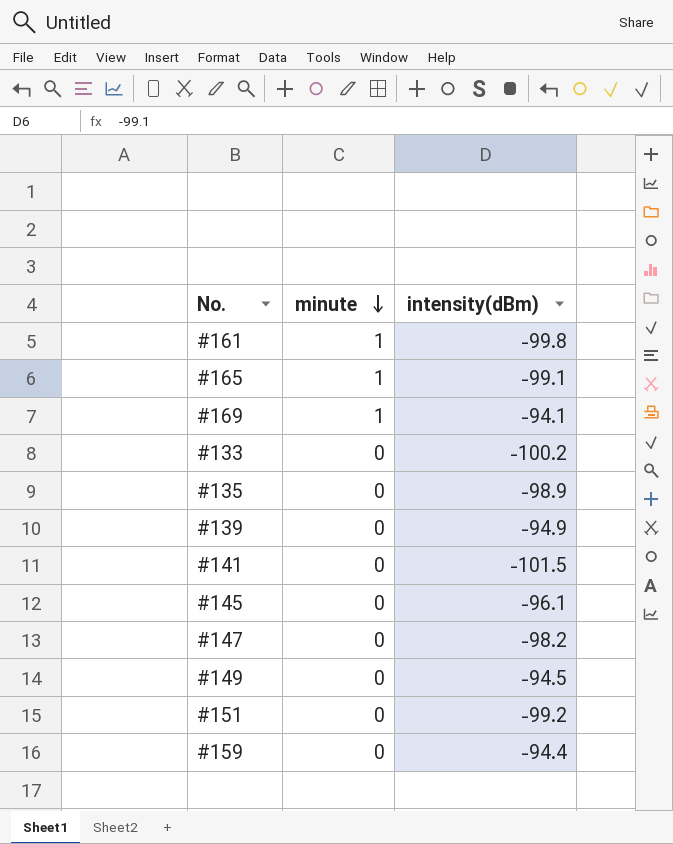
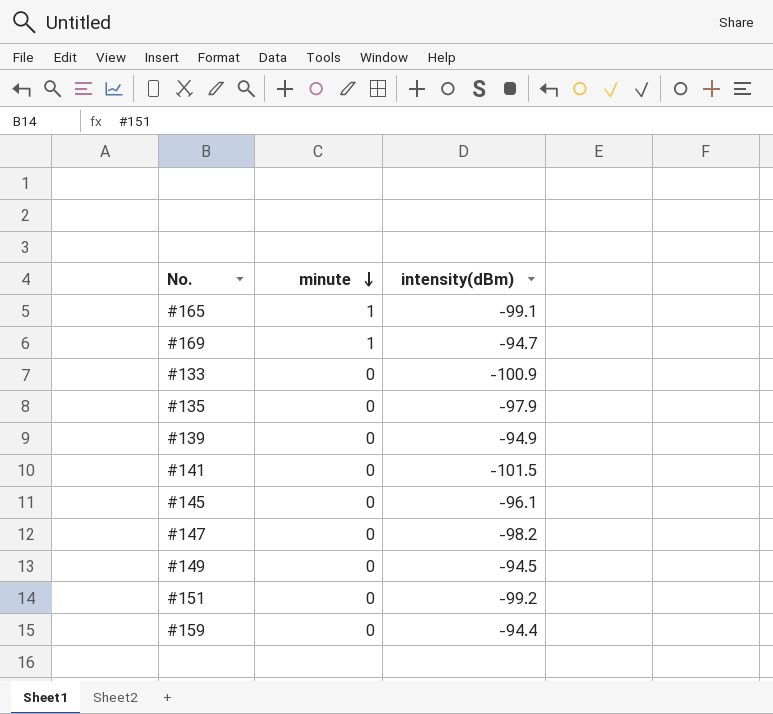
row #161: 1 | -99.8 -> none
#169 | intensity(dBm): -94.1 -> -94.7
#133 | intensity(dBm): -100.2 -> -100.9
#135 | intensity(dBm): -98.9 -> -97.9

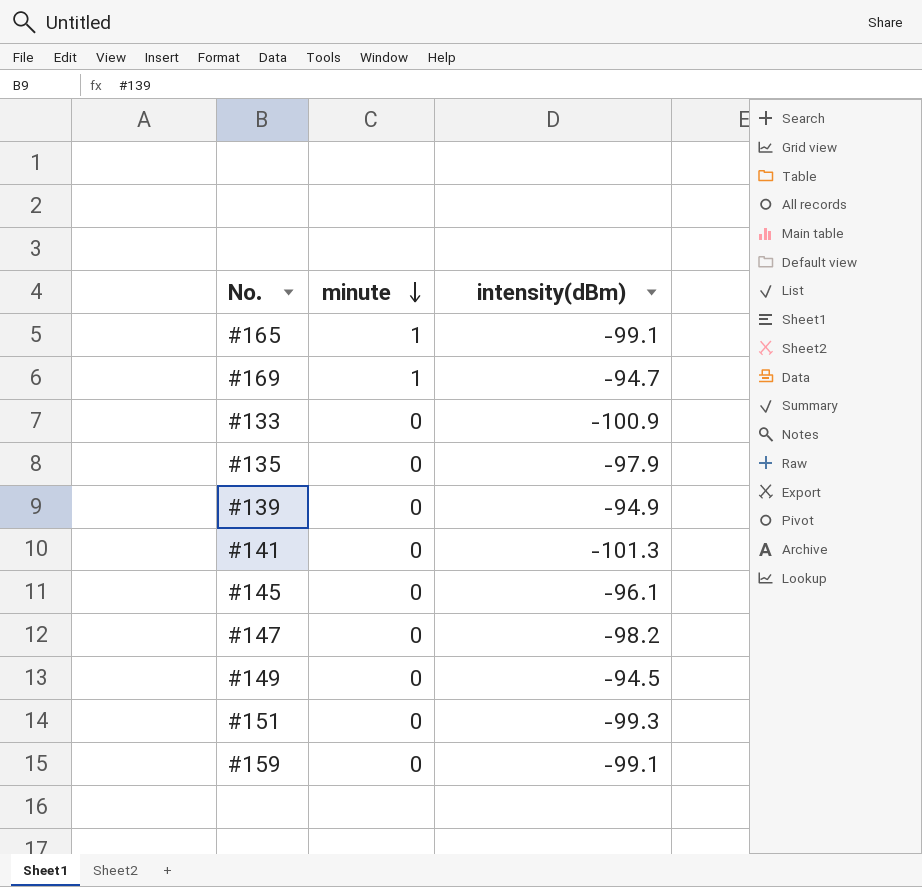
#141 | intensity(dBm): -101.5 -> -101.3
#151 | intensity(dBm): -99.2 -> -99.3
#159 | intensity(dBm): -94.4 -> -99.1

